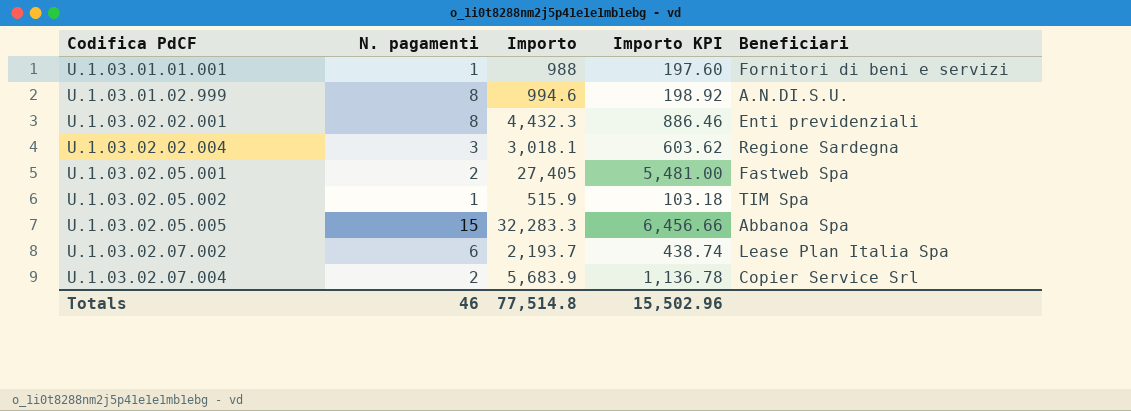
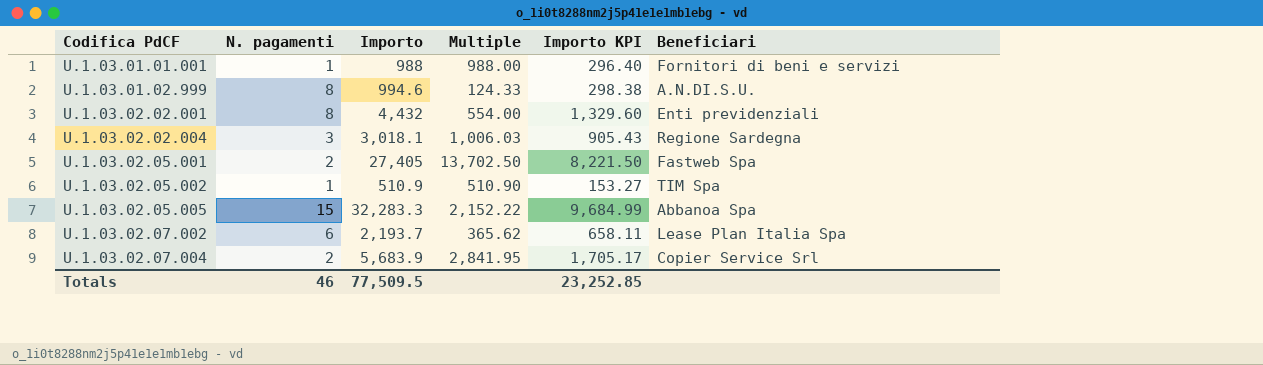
column Multiple | formula: none -> [Importo] / [N. pagamenti]
column Importo KPI | formula: [Importo] * 0.2 -> [Importo] * 0.3
U.1.03.02.02.001 | Importo: 4,432.3 -> 4,432
U.1.03.02.05.002 | Importo: 515.9 -> 510.9
Totals | Importo: 77,514.8 -> 77,509.5
Totals | Importo KPI: 15,502.96 -> 23,252.85

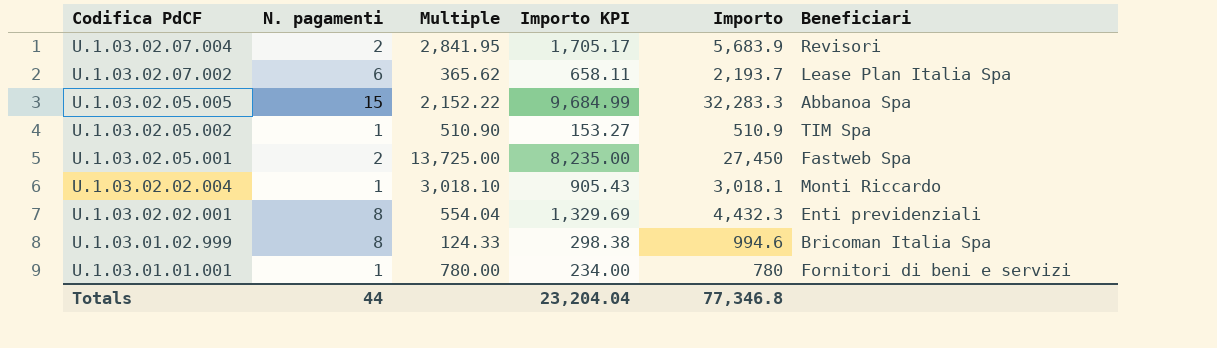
row order: Codifica PdCF ascending -> Codifica PdCF descending
column Importo | position: 3 -> 5
U.1.03.02.07.004 | Beneficiari: Copier Service Srl -> Revisori
U.1.03.02.05.001 | Multiple: 13,702.50 -> 13,725.00
U.1.03.02.05.001 | Importo KPI: 8,221.50 -> 8,235.00
U.1.03.02.05.001 | Importo: 27,405 -> 27,450
U.1.03.02.02.004 | N. pagamenti: 3 -> 1
U.1.03.02.02.004 | Multiple: 1,006.03 -> 3,018.10
U.1.03.02.02.004 | Beneficiari: Regione Sardegna -> Monti Riccardo
U.1.03.02.02.001 | Multiple: 554.00 -> 554.04
U.1.03.02.02.001 | Importo KPI: 1,329.60 -> 1,329.69
U.1.03.02.02.001 | Importo: 4,432 -> 4,432.3
U.1.03.01.02.999 | Beneficiari: A.N.DI.S.U. -> Bricoman Italia Spa
U.1.03.01.01.001 | Multiple: 988.00 -> 780.00
U.1.03.01.01.001 | Importo KPI: 296.40 -> 234.00
U.1.03.01.01.001 | Importo: 988 -> 780
Totals | N. pagamenti: 46 -> 44
Totals | Importo KPI: 23,252.85 -> 23,204.04
Totals | Importo: 77,509.5 -> 77,346.8

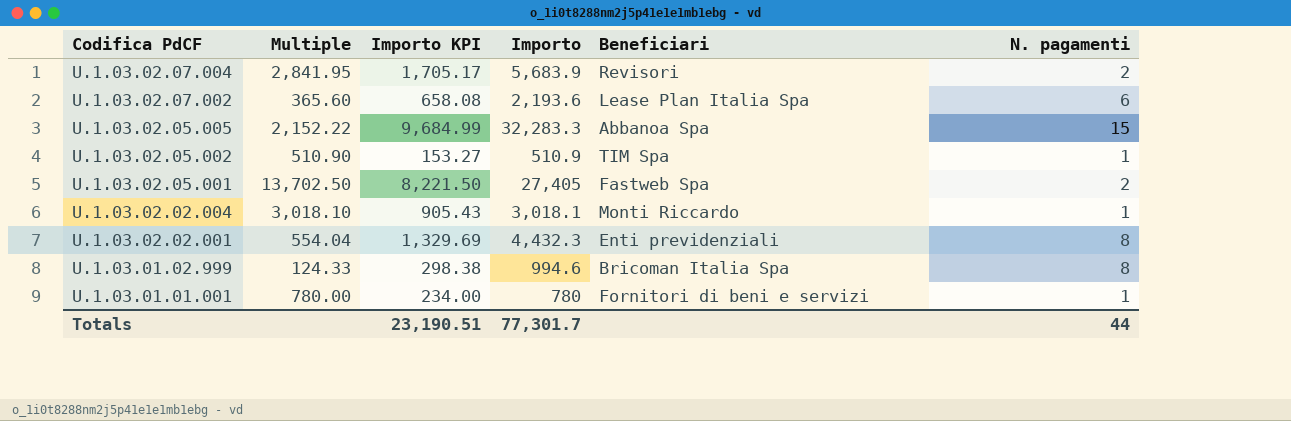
column N. pagamenti | position: 2 -> 6
U.1.03.02.07.002 | Multiple: 365.62 -> 365.60
U.1.03.02.07.002 | Importo KPI: 658.11 -> 658.08
U.1.03.02.07.002 | Importo: 2,193.7 -> 2,193.6
U.1.03.02.05.001 | Multiple: 13,725.00 -> 13,702.50
U.1.03.02.05.001 | Importo KPI: 8,235.00 -> 8,221.50
U.1.03.02.05.001 | Importo: 27,450 -> 27,405
Totals | Importo KPI: 23,204.04 -> 23,190.51
Totals | Importo: 77,346.8 -> 77,301.7

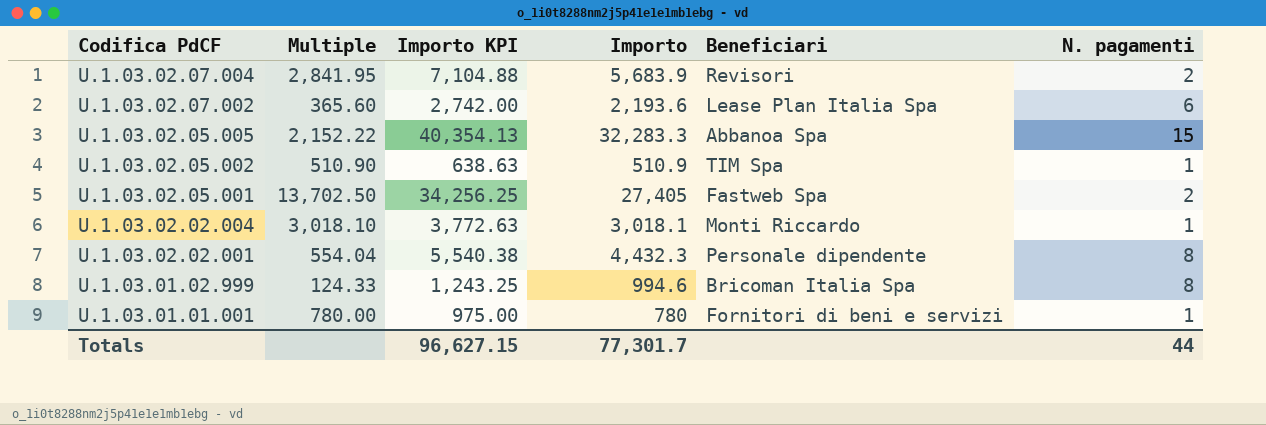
column Importo KPI | formula: [Importo] * 0.3 -> [Importo] * 1.25
U.1.03.02.02.001 | Beneficiari: Enti previdenziali -> Personale dipendente
Totals | Importo KPI: 23,190.51 -> 96,627.15

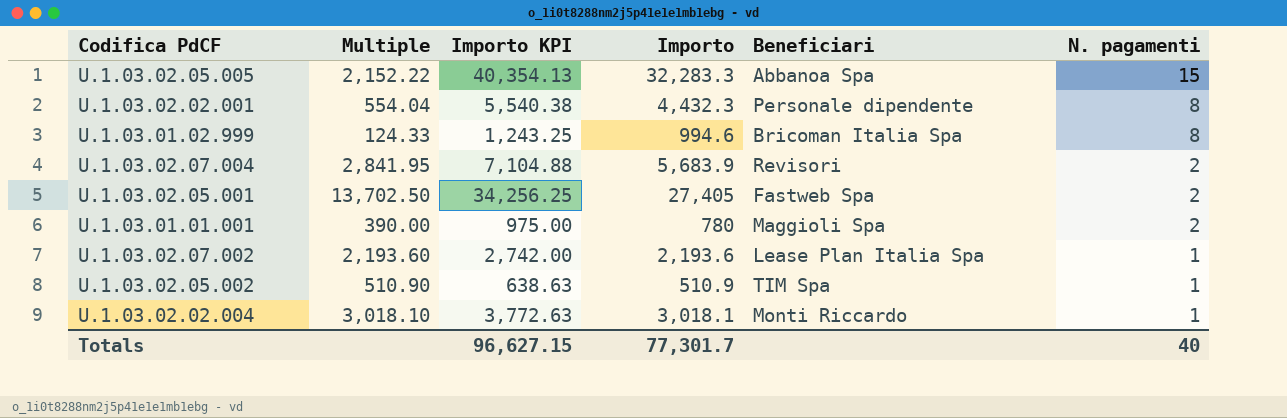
row order: Codifica PdCF descending -> N. pagamenti descending
U.1.03.01.01.001 | Multiple: 780.00 -> 390.00
U.1.03.01.01.001 | Beneficiari: Fornitori di beni e servizi -> Maggioli Spa
U.1.03.01.01.001 | N. pagamenti: 1 -> 2
U.1.03.02.07.002 | Multiple: 365.60 -> 2,193.60
U.1.03.02.07.002 | N. pagamenti: 6 -> 1
Totals | N. pagamenti: 44 -> 40

